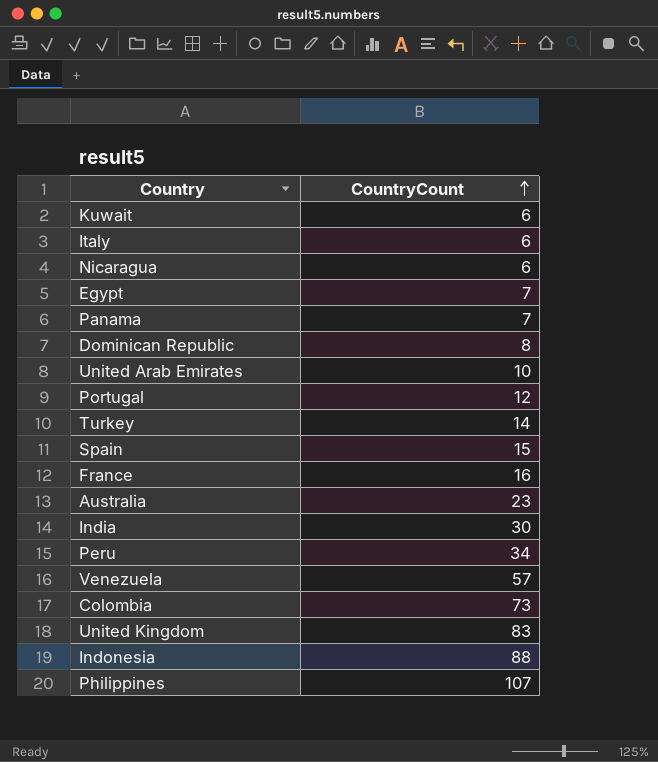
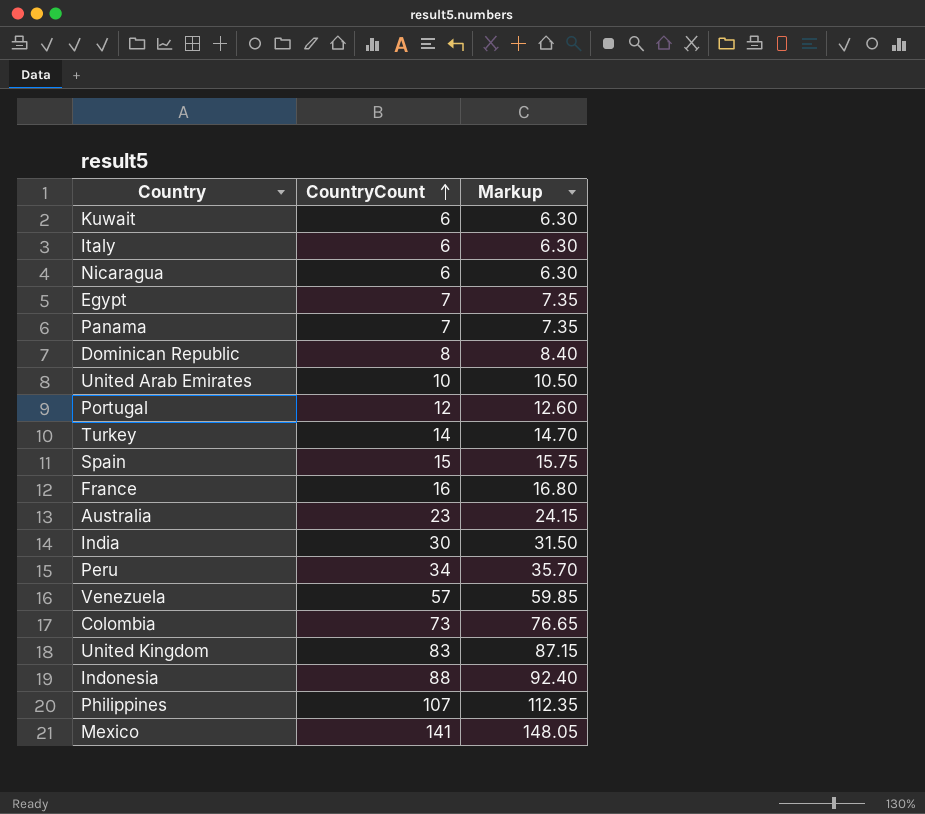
column Markup | formula: none -> [CountryCount] * 1.05
row Mexico: none -> 141 | 148.05

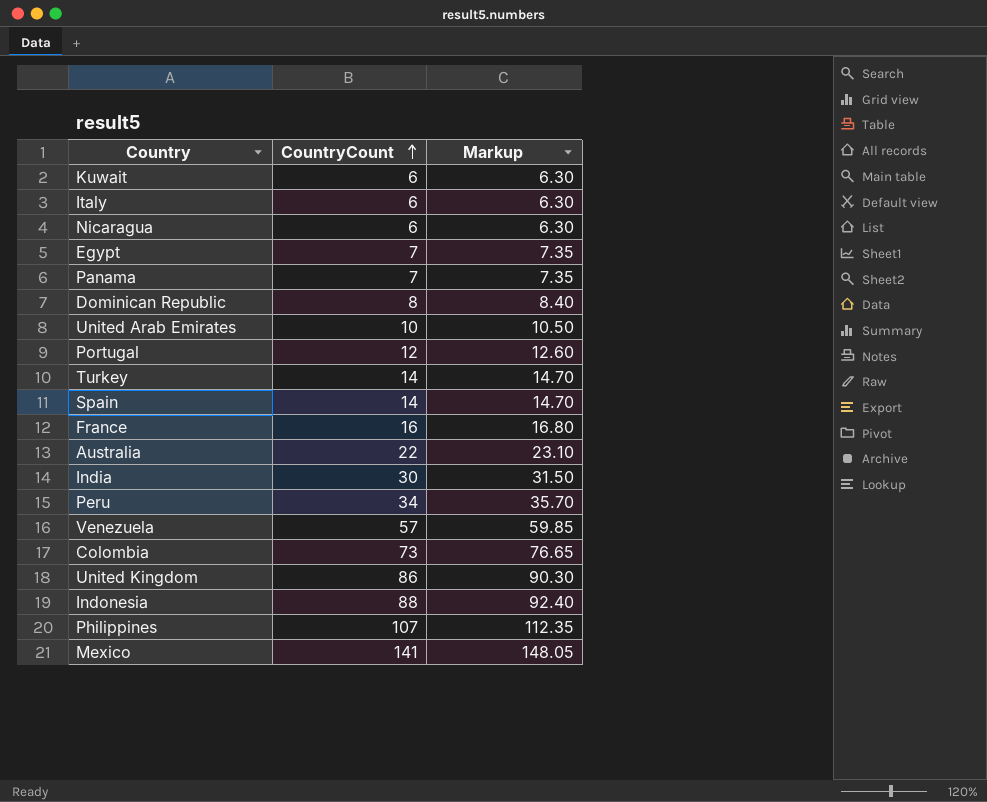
Spain | CountryCount: 15 -> 14
Spain | Markup: 15.75 -> 14.70
Australia | CountryCount: 23 -> 22
Australia | Markup: 24.15 -> 23.10
United Kingdom | CountryCount: 83 -> 86
United Kingdom | Markup: 87.15 -> 90.30

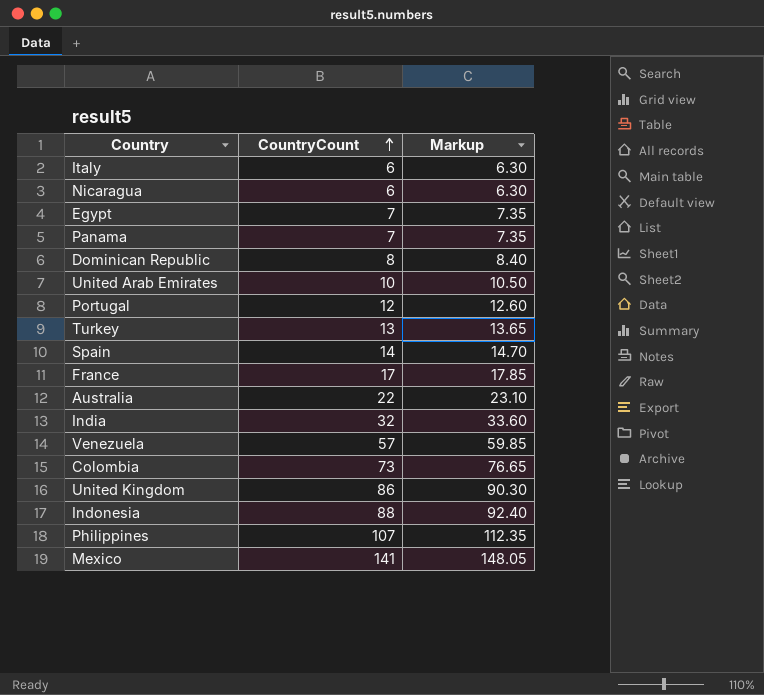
row Kuwait: 6 | 6.30 -> none
row Peru: 34 | 35.70 -> none
Turkey | CountryCount: 14 -> 13
Turkey | Markup: 14.70 -> 13.65
France | CountryCount: 16 -> 17
France | Markup: 16.80 -> 17.85
India | CountryCount: 30 -> 32
India | Markup: 31.50 -> 33.60

